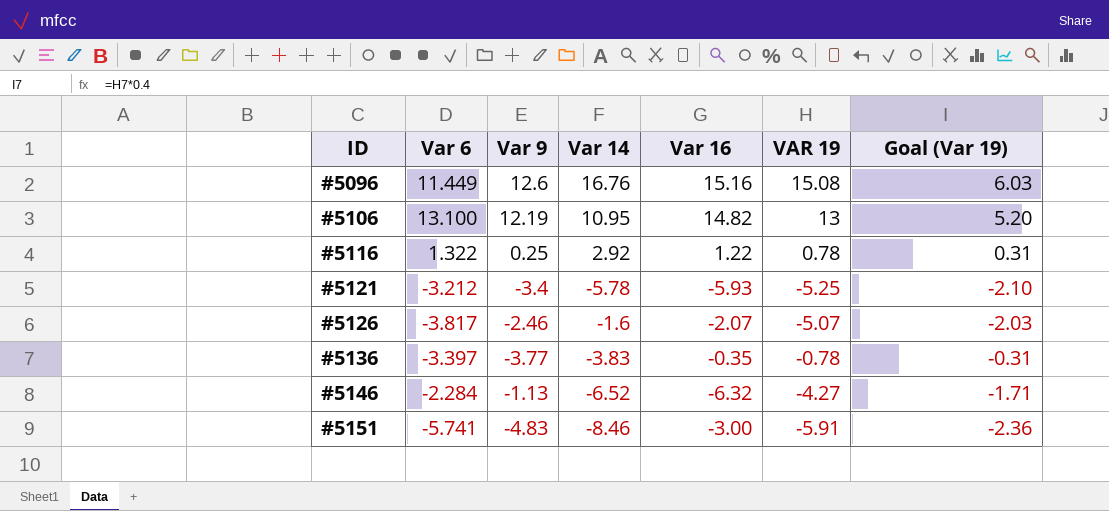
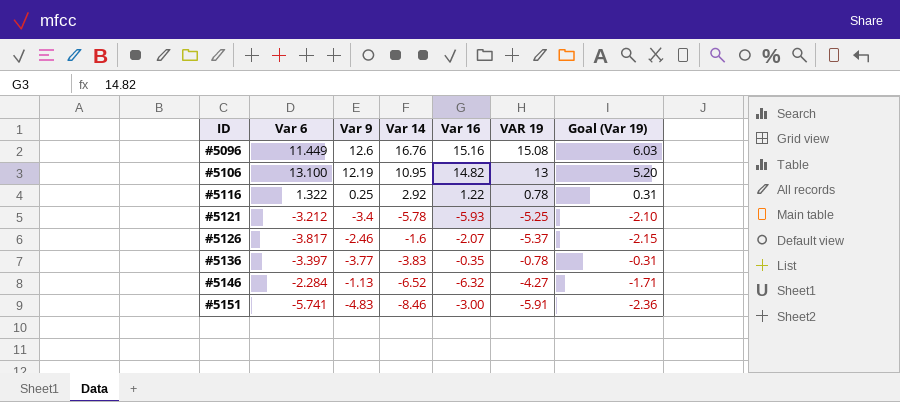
#5126 | VAR 19: -5.07 -> -5.37
#5126 | Goal (Var 19): -2.03 -> -2.15

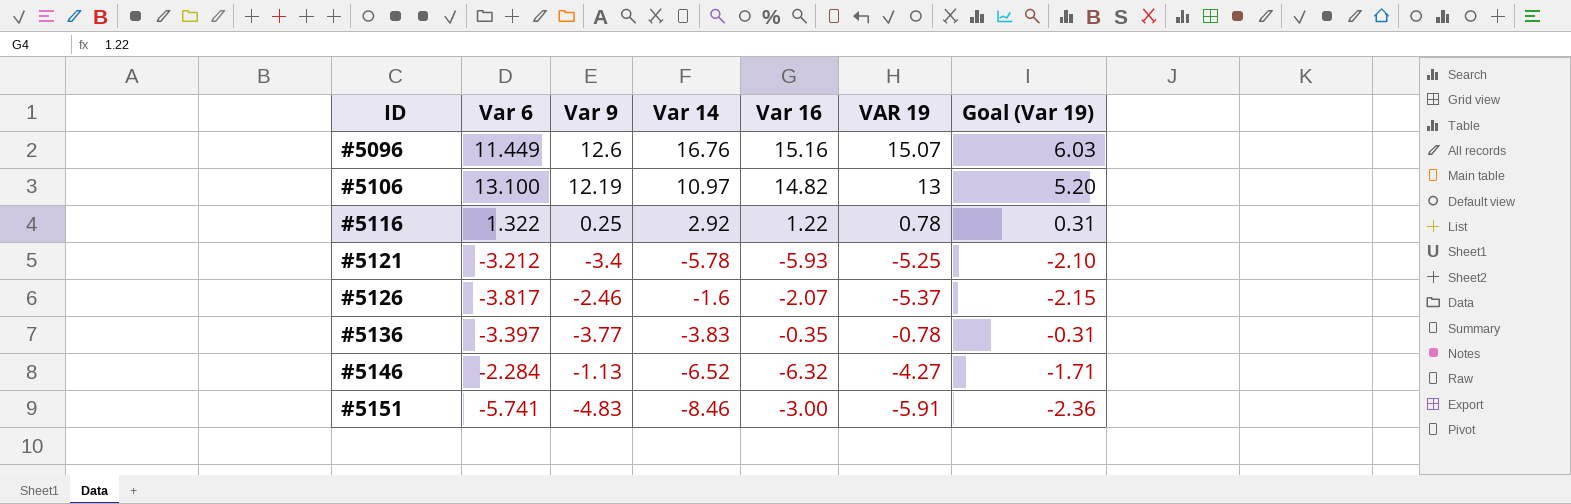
#5096 | VAR 19: 15.08 -> 15.07
#5106 | Var 14: 10.95 -> 10.97

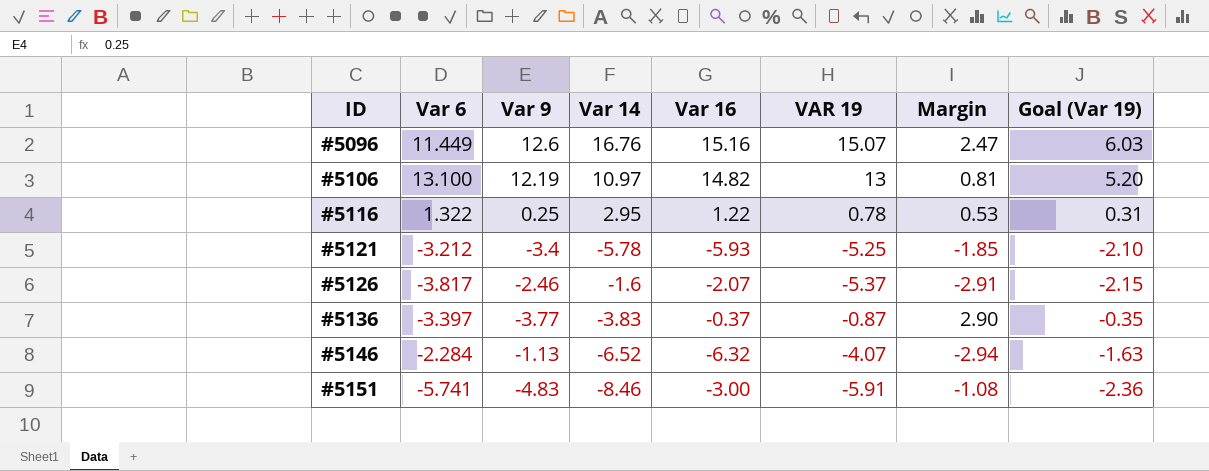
column Margin | formula: none -> [VAR 19] - [Var 9]
#5116 | Var 14: 2.92 -> 2.95
#5136 | Var 16: -0.35 -> -0.37
#5136 | VAR 19: -0.78 -> -0.87
#5136 | Goal (Var 19): -0.31 -> -0.35
#5146 | VAR 19: -4.27 -> -4.07
#5146 | Goal (Var 19): -1.71 -> -1.63

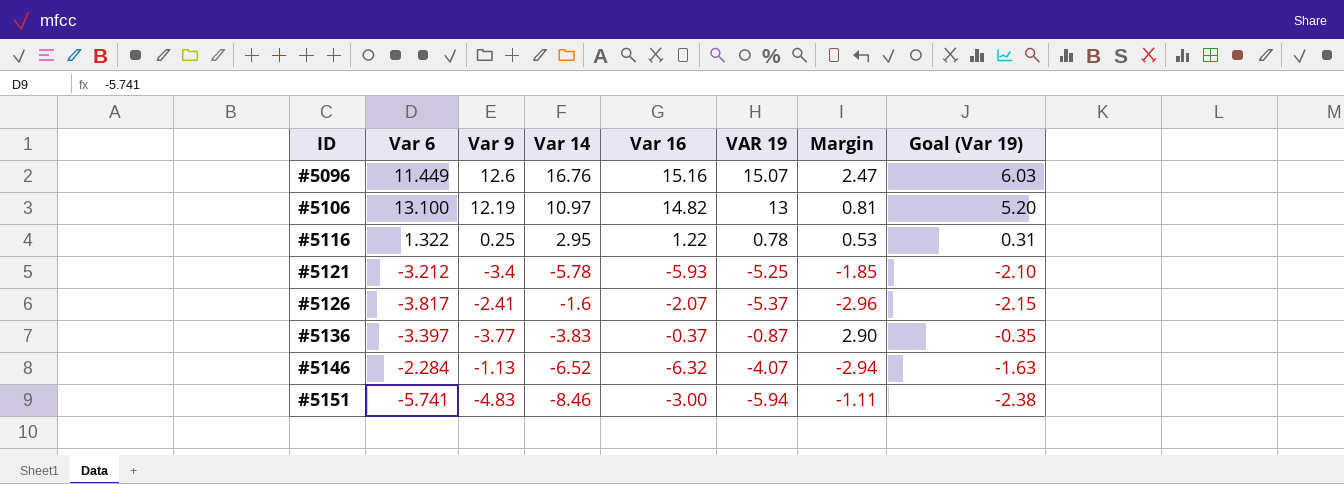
#5126 | Var 9: -2.46 -> -2.41
#5126 | Margin: -2.91 -> -2.96
#5151 | VAR 19: -5.91 -> -5.94
#5151 | Margin: -1.08 -> -1.11
#5151 | Goal (Var 19): -2.36 -> -2.38

